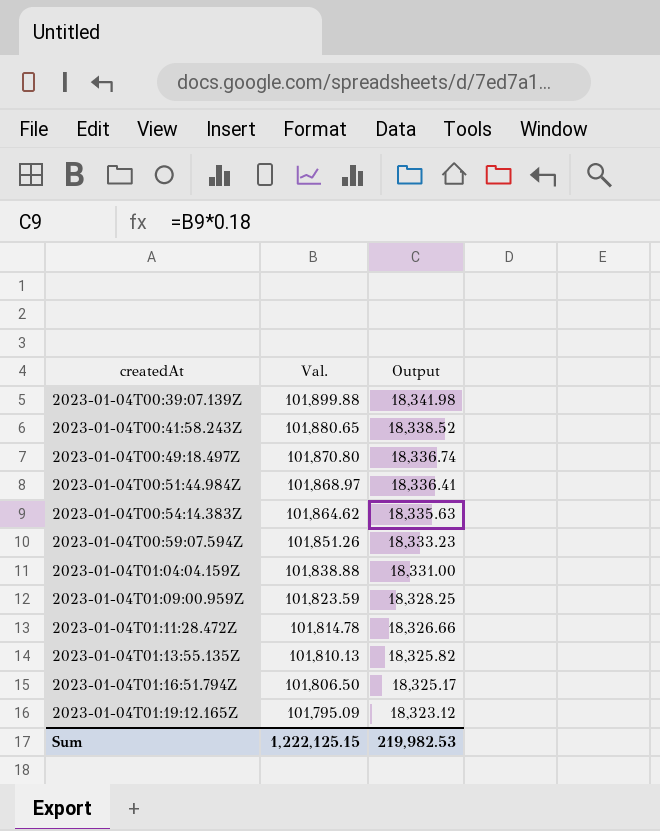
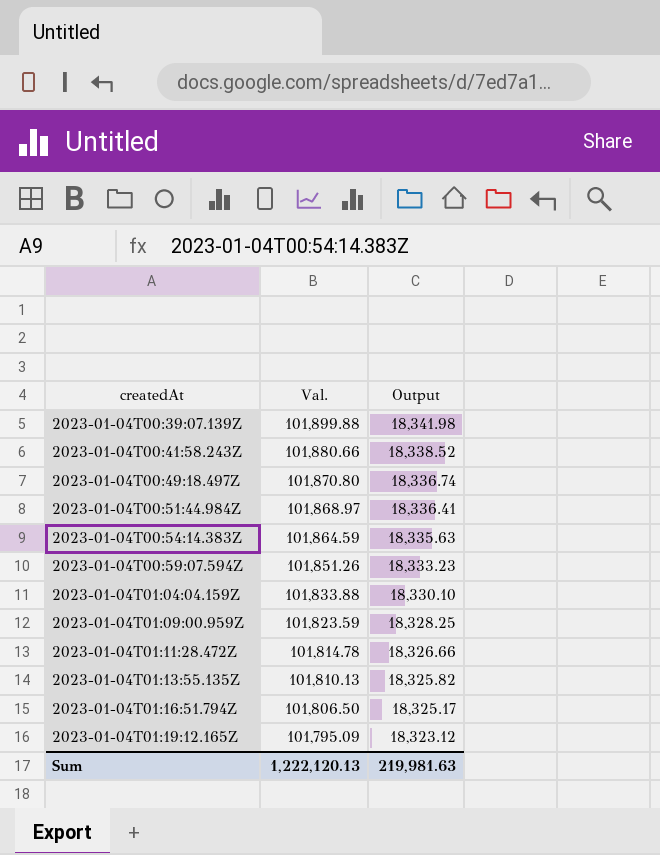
2023-01-04T00:41:58.243Z | Val.: 101,880.65 -> 101,880.66
2023-01-04T00:54:14.383Z | Val.: 101,864.62 -> 101,864.59
2023-01-04T01:04:04.159Z | Val.: 101,838.88 -> 101,833.88
2023-01-04T01:04:04.159Z | Output: 18,331.00 -> 18,330.10
Sum | Val.: 1,222,125.15 -> 1,222,120.13
Sum | Output: 219,982.53 -> 219,981.63

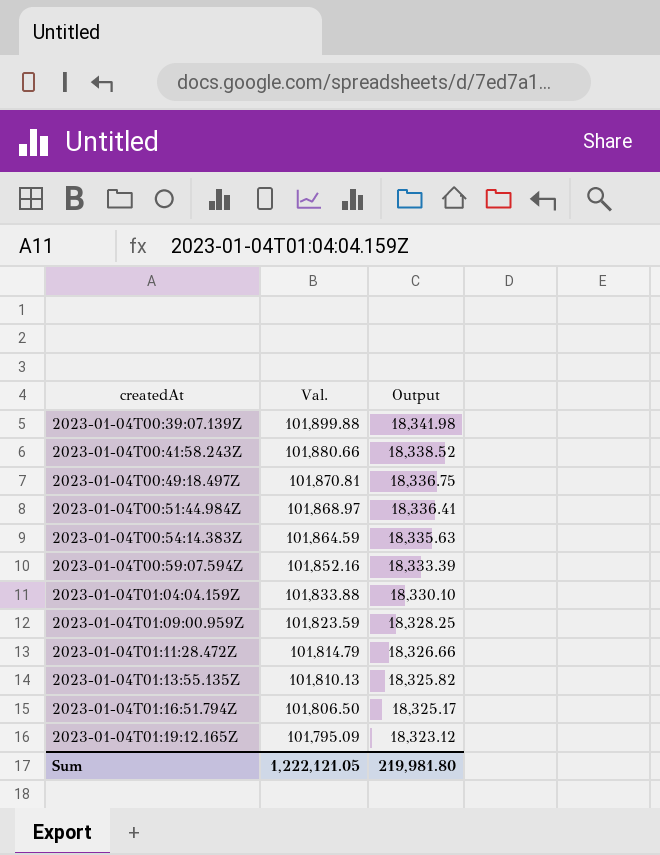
2023-01-04T00:49:18.497Z | Val.: 101,870.80 -> 101,870.81
2023-01-04T00:49:18.497Z | Output: 18,336.74 -> 18,336.75
2023-01-04T00:59:07.594Z | Val.: 101,851.26 -> 101,852.16
2023-01-04T00:59:07.594Z | Output: 18,333.23 -> 18,333.39
2023-01-04T01:11:28.472Z | Val.: 101,814.78 -> 101,814.79
Sum | Val.: 1,222,120.13 -> 1,222,121.05
Sum | Output: 219,981.63 -> 219,981.80

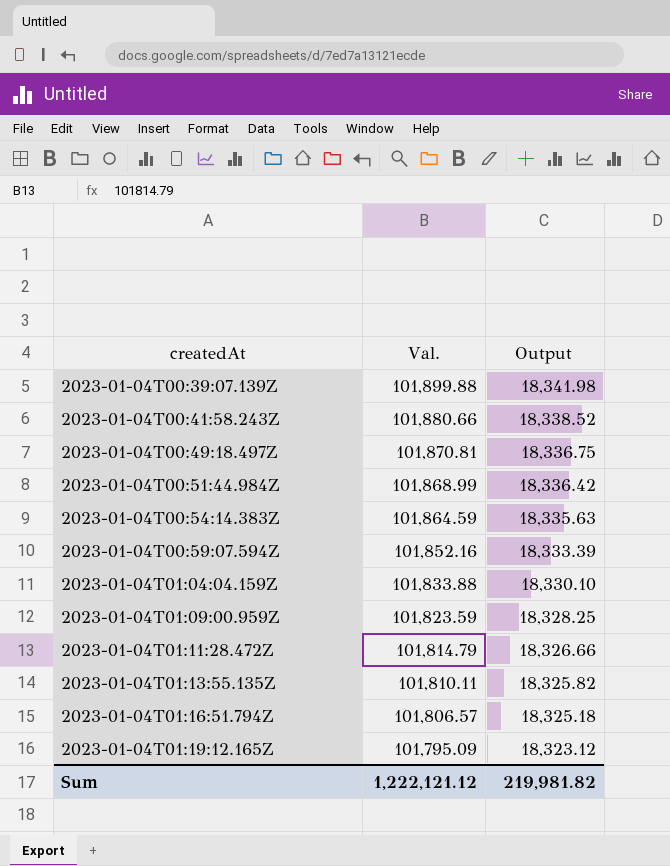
2023-01-04T00:51:44.984Z | Val.: 101,868.97 -> 101,868.99
2023-01-04T00:51:44.984Z | Output: 18,336.41 -> 18,336.42
2023-01-04T01:13:55.135Z | Val.: 101,810.13 -> 101,810.11
2023-01-04T01:16:51.794Z | Val.: 101,806.50 -> 101,806.57
2023-01-04T01:16:51.794Z | Output: 18,325.17 -> 18,325.18
Sum | Val.: 1,222,121.05 -> 1,222,121.12
Sum | Output: 219,981.80 -> 219,981.82

